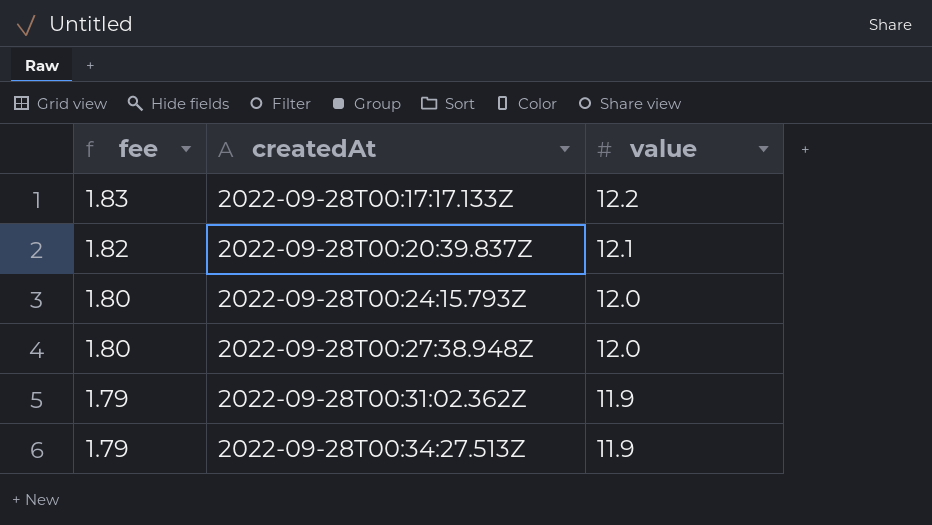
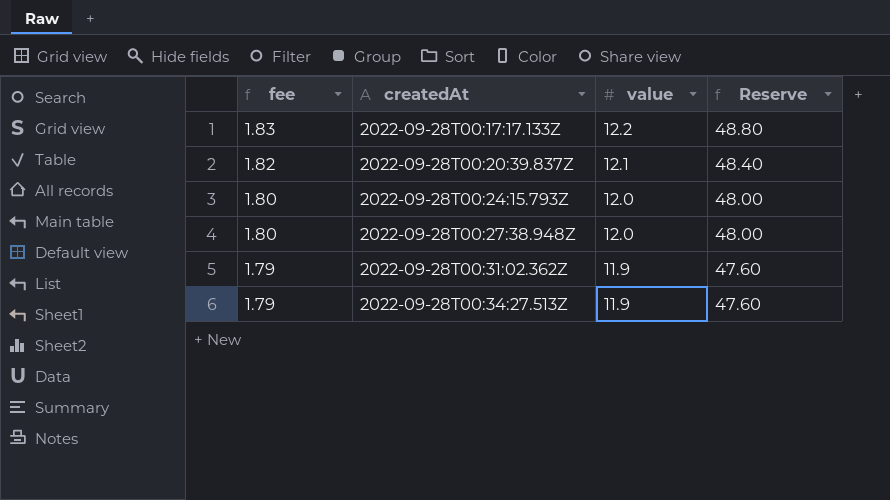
column Reserve | formula: none -> [value] * 4

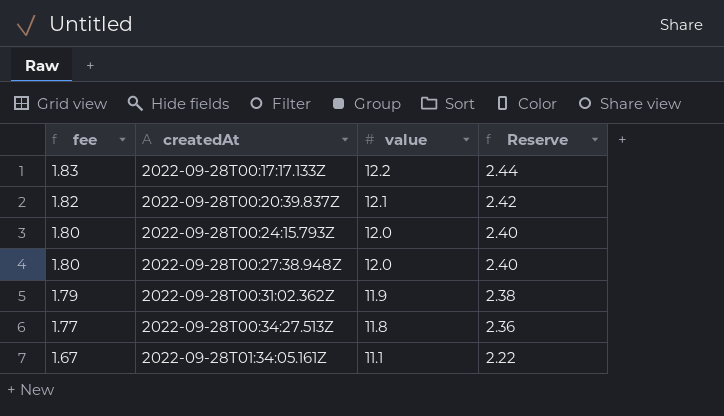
column Reserve | formula: [value] * 4 -> [value] * 0.2
2022-09-28T00:34:27.513Z | fee: 1.79 -> 1.77
2022-09-28T00:34:27.513Z | value: 11.9 -> 11.8
row 2022-09-28T01:34:05.161Z: none -> 1.67 | 11.1 | 2.22

